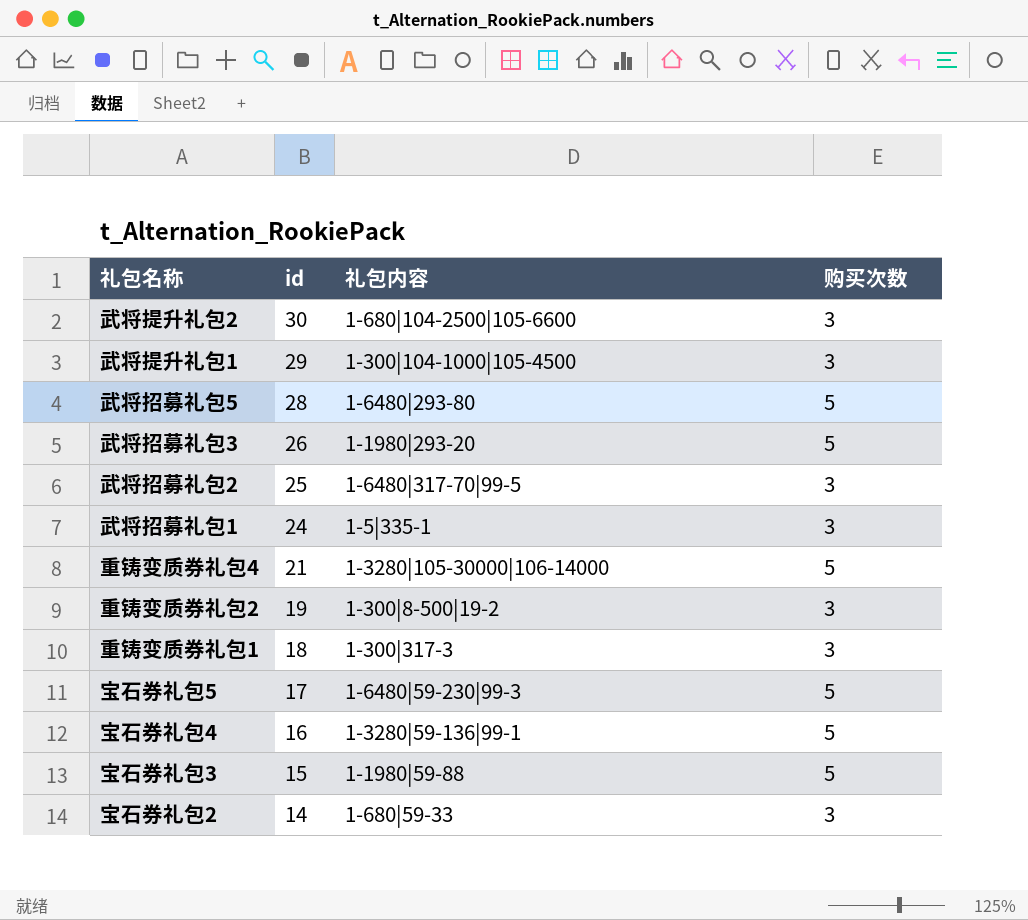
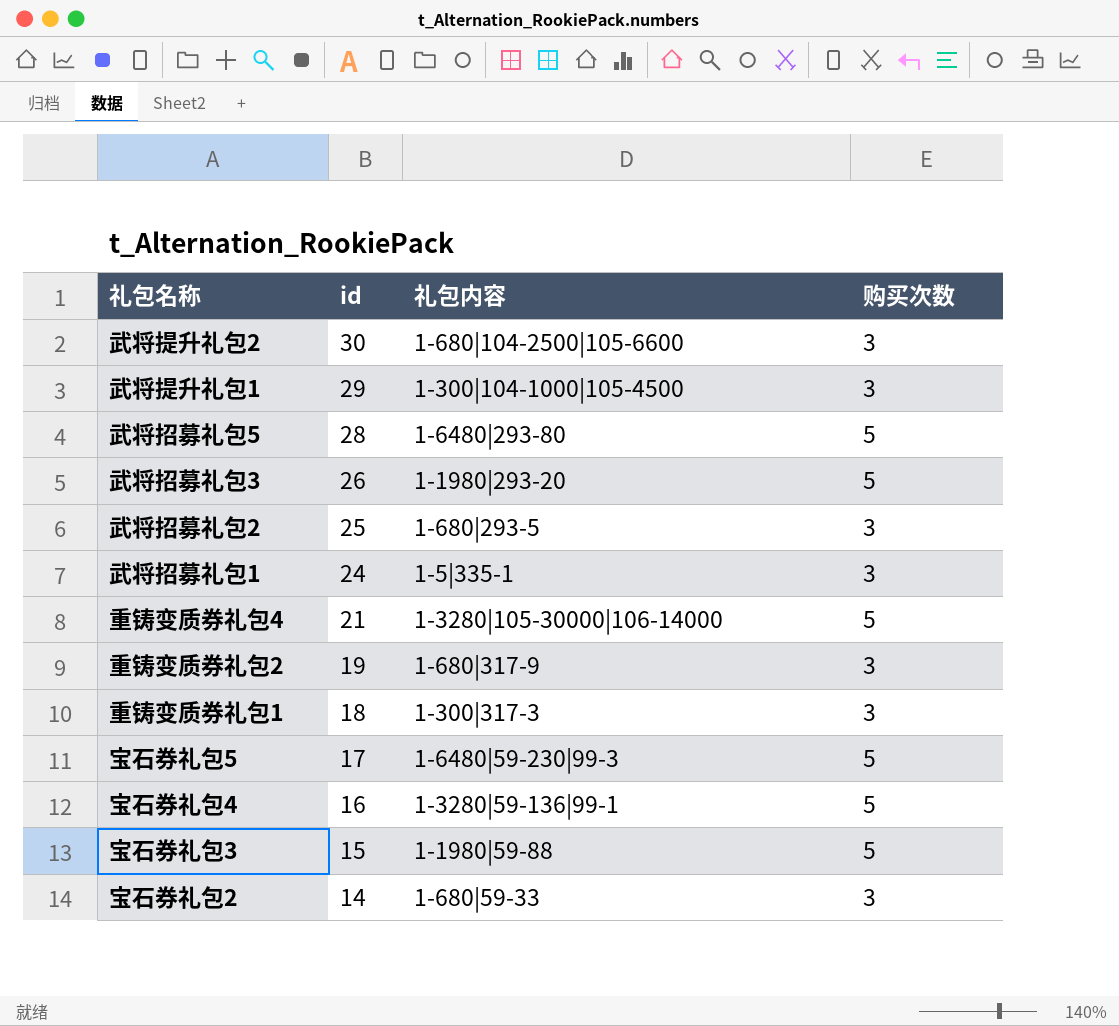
武将招募礼包2 | 礼包内容: 1-6480|317-70|99-5 -> 1-680|293-5
重铸变质券礼包2 | 礼包内容: 1-300|8-500|19-2 -> 1-680|317-9

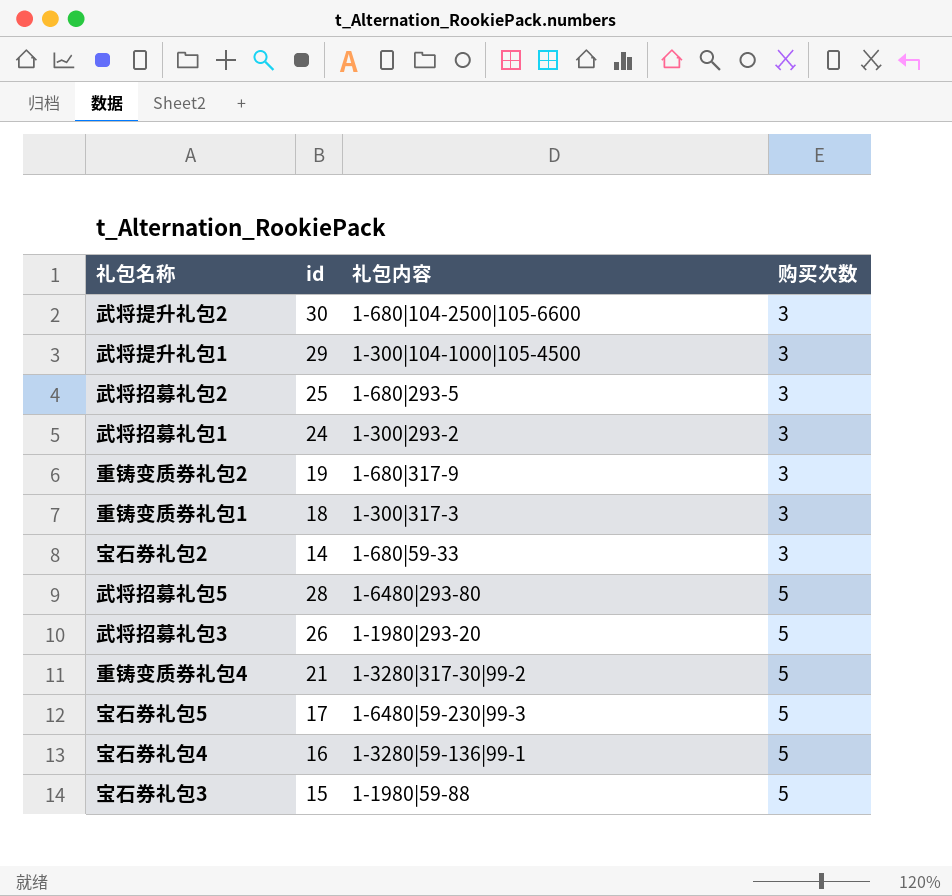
row order: id descending -> 购买次数 ascending
武将招募礼包1 | 礼包内容: 1-5|335-1 -> 1-300|293-2
重铸变质券礼包4 | 礼包内容: 1-3280|105-30000|106-14000 -> 1-3280|317-30|99-2

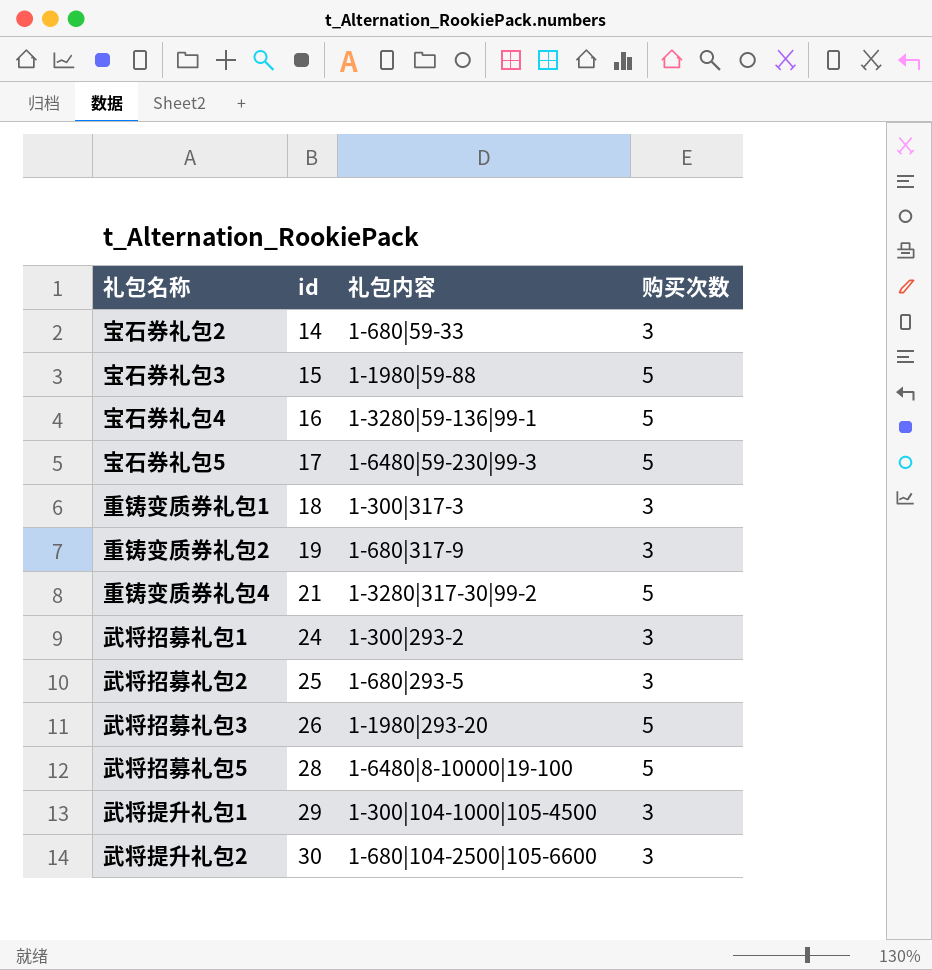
row order: 购买次数 ascending -> id ascending
武将招募礼包5 | 礼包内容: 1-6480|293-80 -> 1-6480|8-10000|19-100

